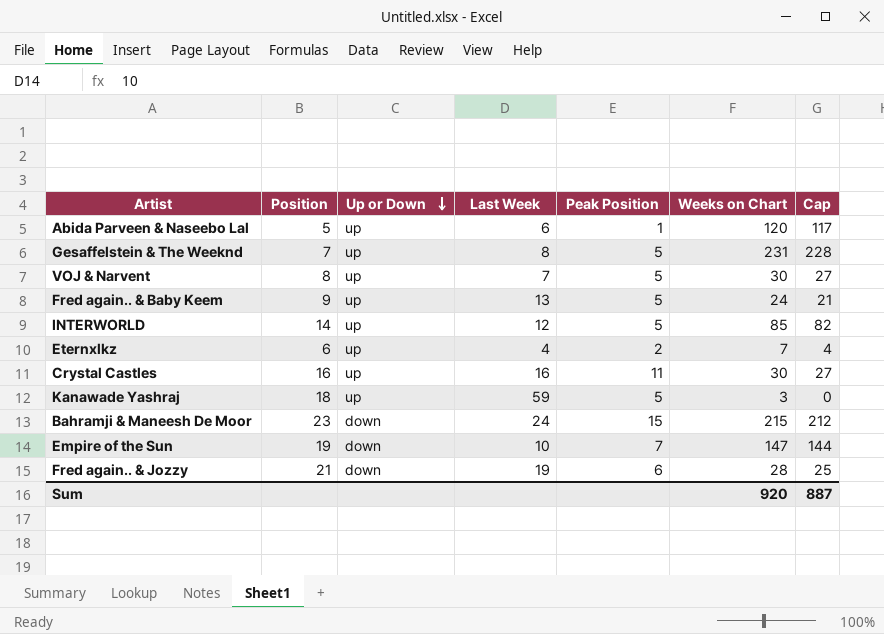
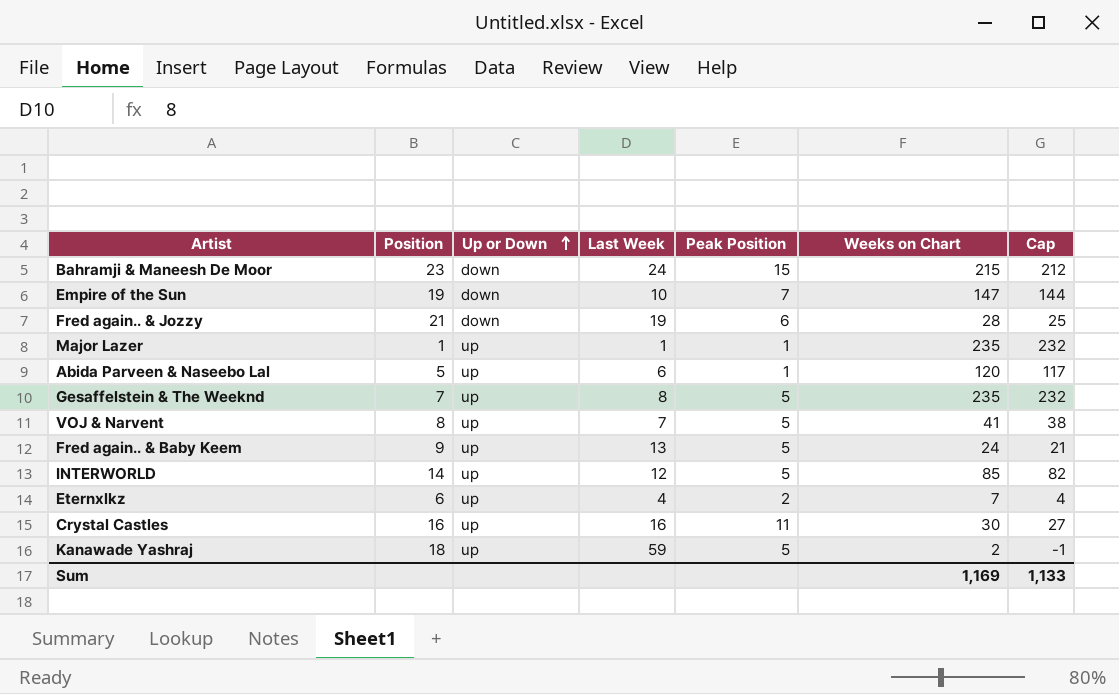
row order: Up or Down descending -> Up or Down ascending
row Major Lazer: none -> 1 | up | 1 | 1 | 235 | 232
Gesaffelstein & The Weeknd | Weeks on Chart: 231 -> 235
Gesaffelstein & The Weeknd | Cap: 228 -> 232
VOJ & Narvent | Weeks on Chart: 30 -> 41
VOJ & Narvent | Cap: 27 -> 38
Kanawade Yashraj | Weeks on Chart: 3 -> 2
Kanawade Yashraj | Cap: 0 -> -1
Sum | Weeks on Chart: 920 -> 1,169
Sum | Cap: 887 -> 1,133

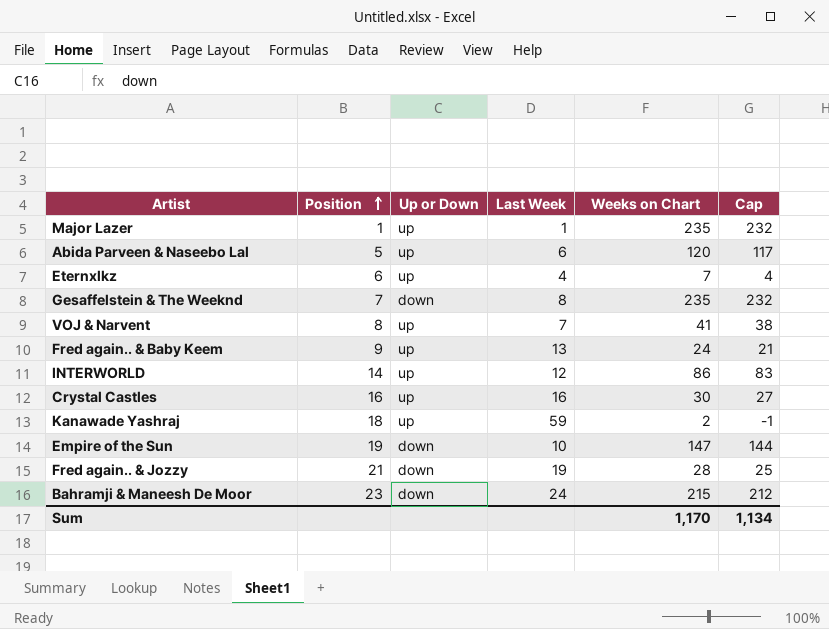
row order: Up or Down ascending -> Position ascending
column Peak Position | position: 5 -> none
Gesaffelstein & The Weeknd | Up or Down: up -> down
INTERWORLD | Weeks on Chart: 85 -> 86
INTERWORLD | Cap: 82 -> 83
Sum | Weeks on Chart: 1,169 -> 1,170
Sum | Cap: 1,133 -> 1,134

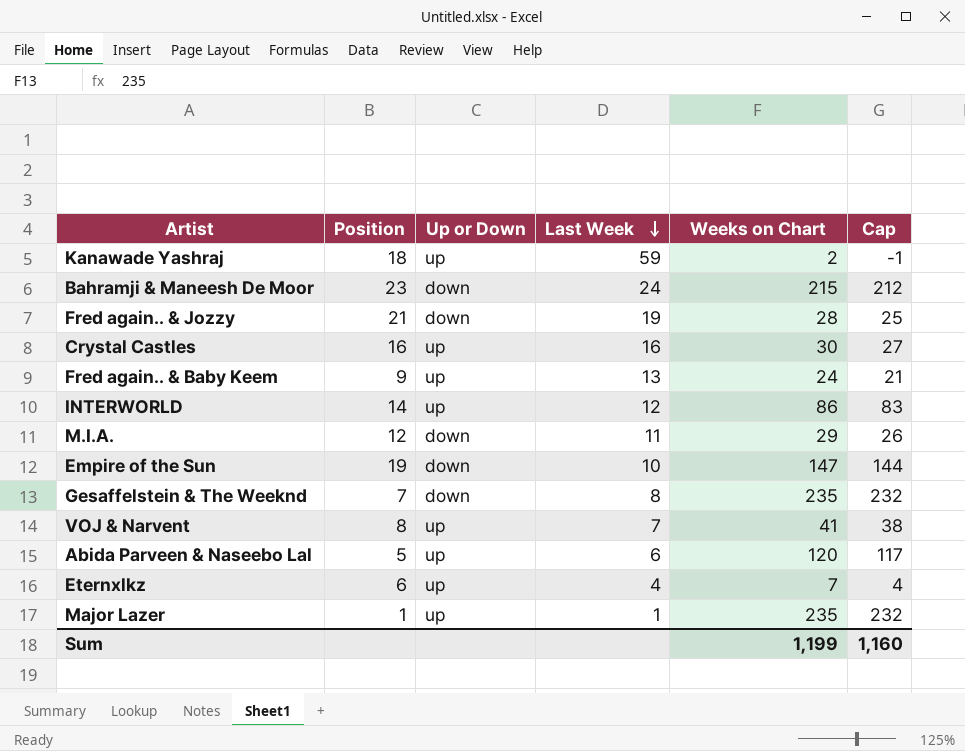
row order: Position ascending -> Last Week descending
row M.I.A.: none -> 12 | down | 11 | 29 | 26
Sum | Weeks on Chart: 1,170 -> 1,199
Sum | Cap: 1,134 -> 1,160

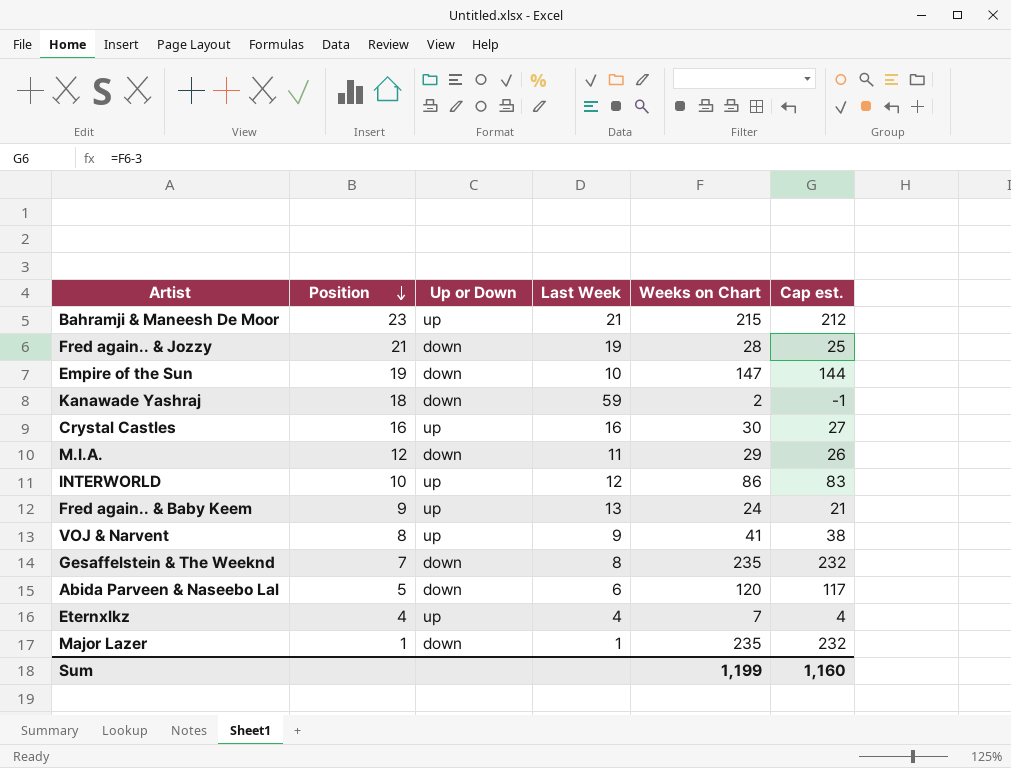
row order: Last Week descending -> Position descending
column name: Cap -> Cap est.
Bahramji & Maneesh De Moor | Up or Down: down -> up
Bahramji & Maneesh De Moor | Last Week: 24 -> 21
Kanawade Yashraj | Up or Down: up -> down
INTERWORLD | Position: 14 -> 10
VOJ & Narvent | Last Week: 7 -> 9
Abida Parveen & Naseebo Lal | Up or Down: up -> down
Eternxlkz | Position: 6 -> 4
Major Lazer | Up or Down: up -> down

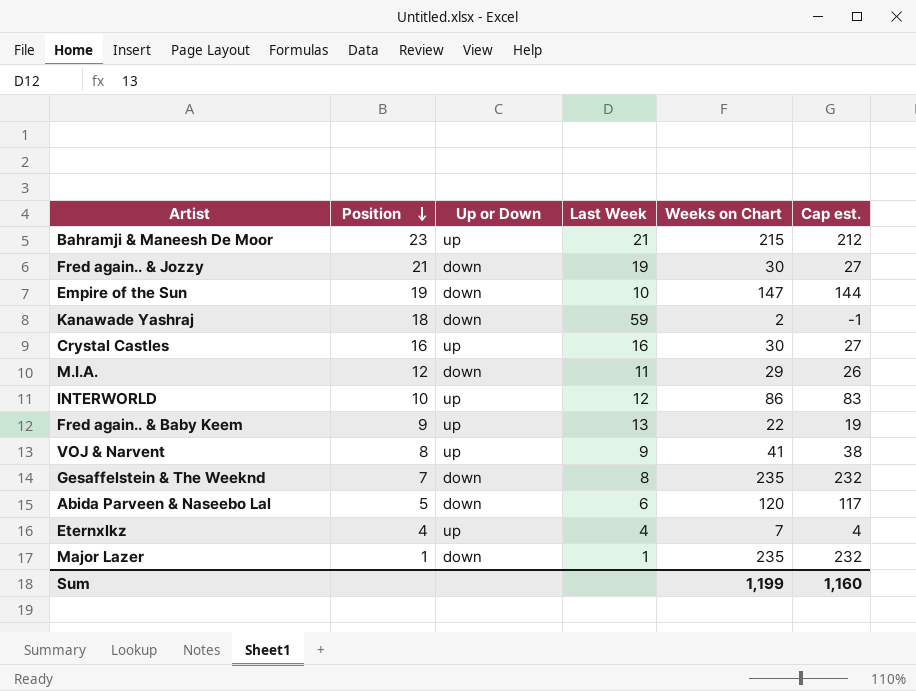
Fred again.. & Jozzy | Weeks on Chart: 28 -> 30
Fred again.. & Jozzy | Cap est.: 25 -> 27
Fred again.. & Baby Keem | Weeks on Chart: 24 -> 22
Fred again.. & Baby Keem | Cap est.: 21 -> 19

